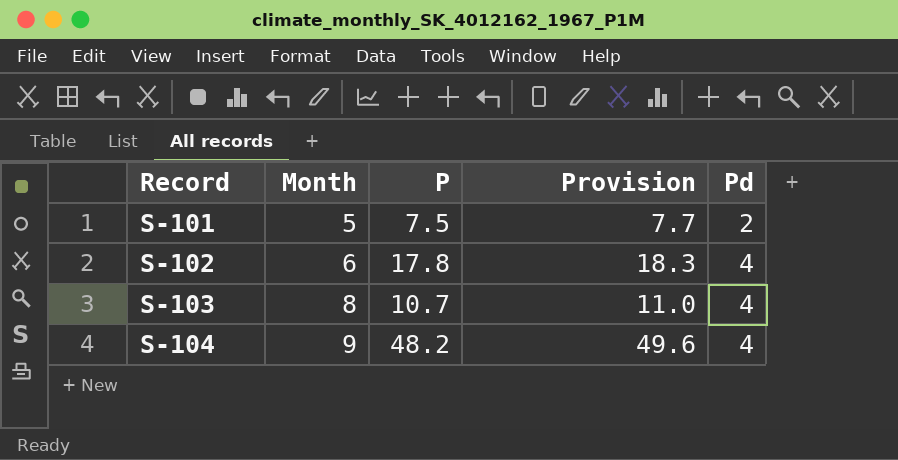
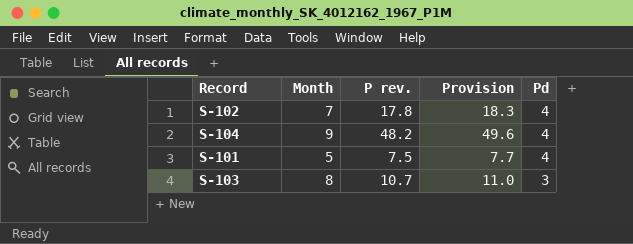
row order: Record ascending -> Pd descending
column name: P -> P rev.
S-102 | Month: 6 -> 7
S-101 | Pd: 2 -> 4
S-103 | Pd: 4 -> 3

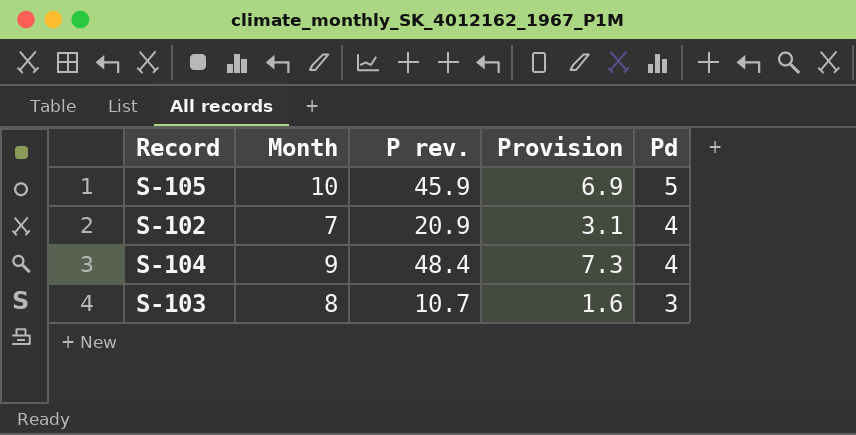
column Provision | formula: [P rev.] * 1.03 -> [P rev.] * 0.15
row S-101: 5 | 7.5 | 7.7 | 4 -> none
row S-105: none -> 10 | 45.9 | 6.9 | 5
S-102 | P rev.: 17.8 -> 20.9
S-104 | P rev.: 48.2 -> 48.4

